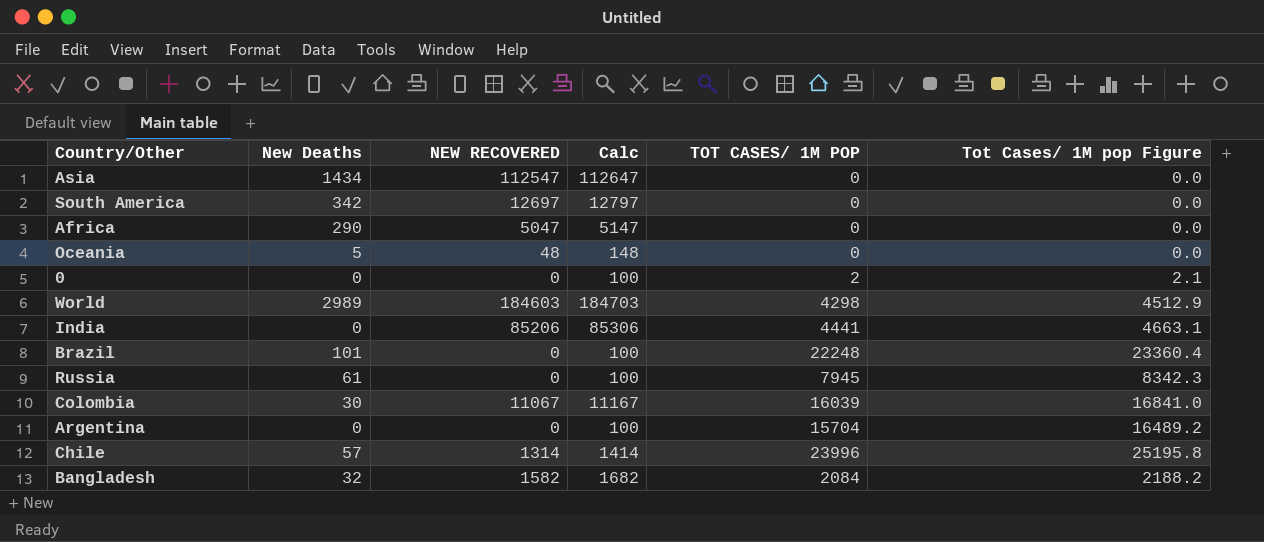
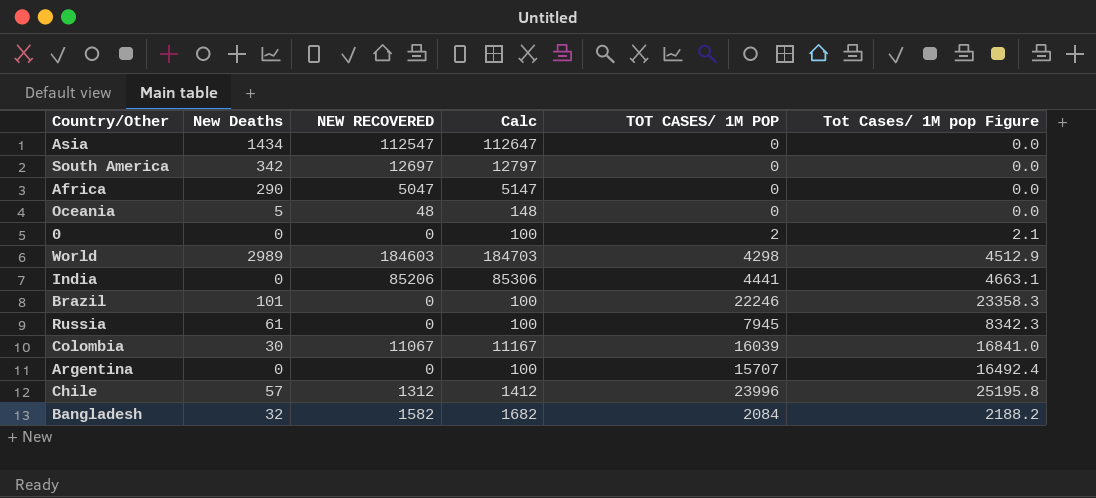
Brazil | TOT CASES/ 1M POP: 22248 -> 22246
Brazil | Tot Cases/ 1M pop Figure: 23360.4 -> 23358.3
Argentina | TOT CASES/ 1M POP: 15704 -> 15707
Argentina | Tot Cases/ 1M pop Figure: 16489.2 -> 16492.4
Chile | NEW RECOVERED: 1314 -> 1312
Chile | Calc: 1414 -> 1412

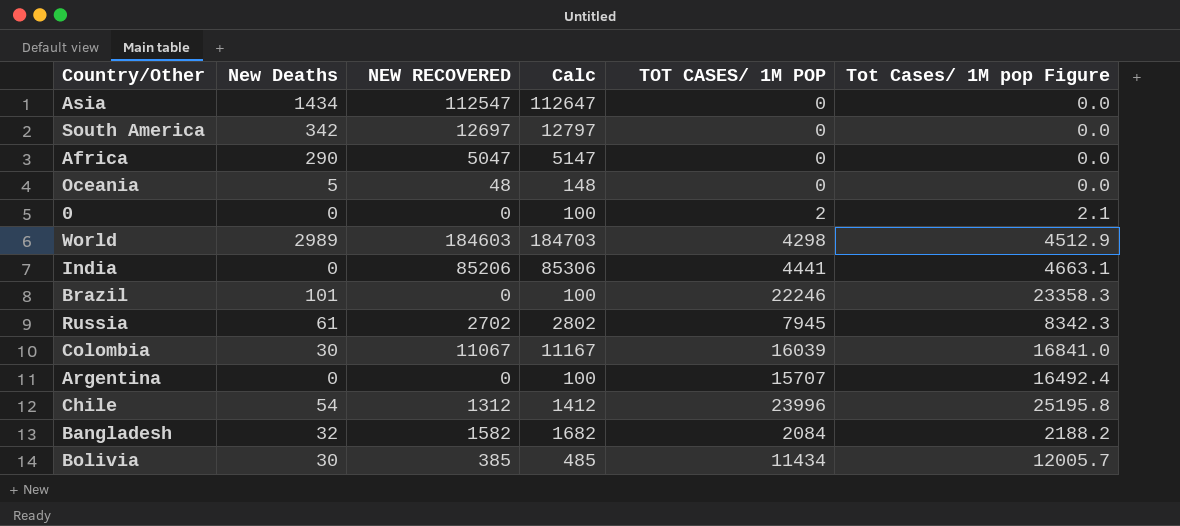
Russia | NEW RECOVERED: 0 -> 2702
Russia | Calc: 100 -> 2802
Chile | New Deaths: 57 -> 54
row Bolivia: none -> 30 | 385 | 485 | 11434 | 12005.7

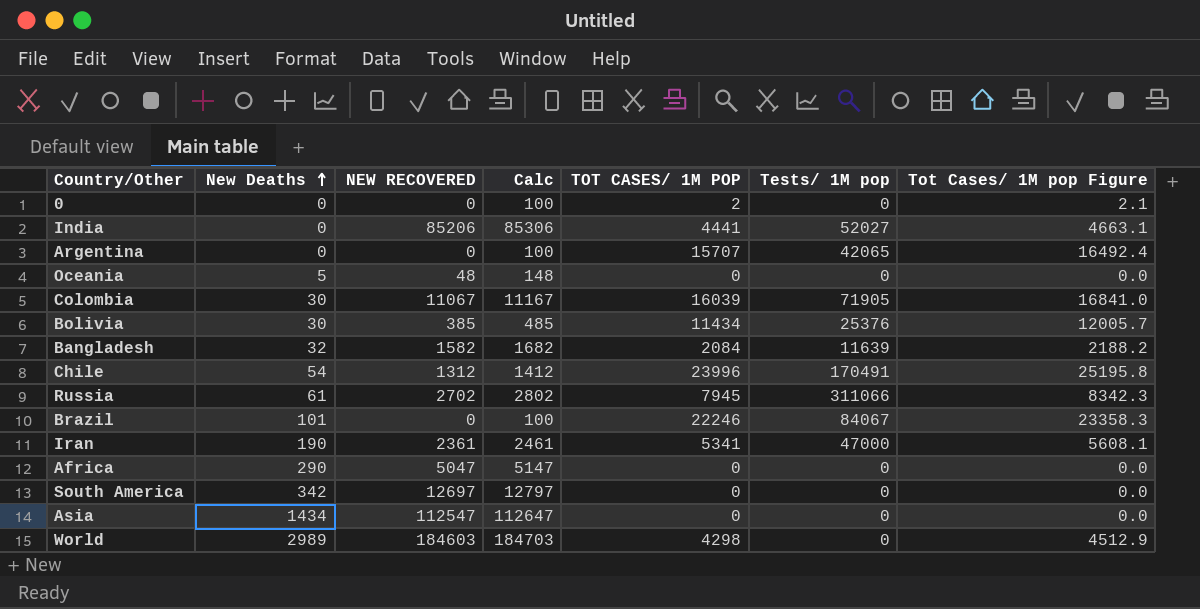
row order: none -> New Deaths ascending
column Tests/ 1M pop | position: none -> 6
row Iran: none -> 190 | 2361 | 2461 | 5341 | 47000 | 5608.1

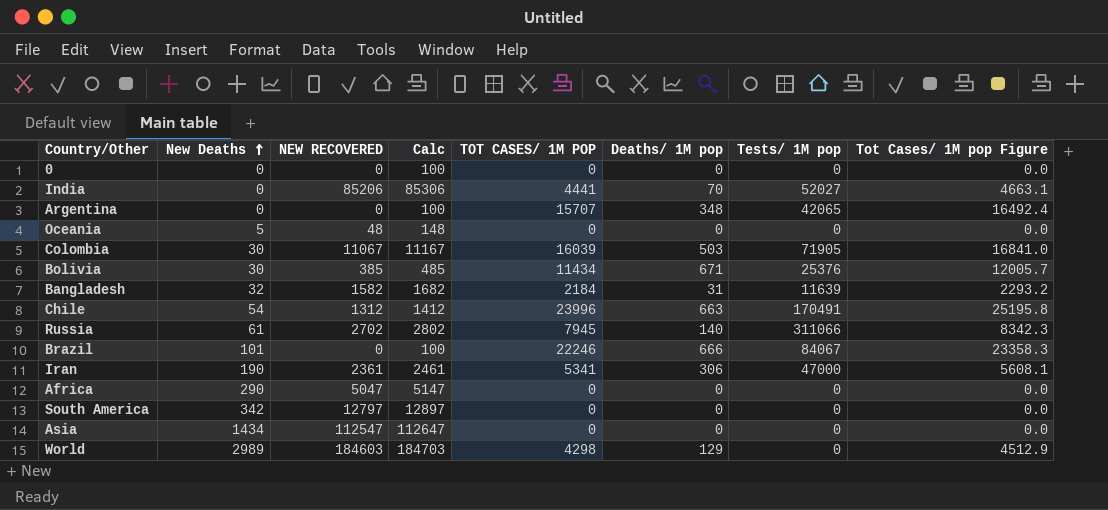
column Deaths/ 1M pop | position: none -> 6
0 | TOT CASES/ 1M POP: 2 -> 0
0 | Tot Cases/ 1M pop Figure: 2.1 -> 0.0
Bangladesh | TOT CASES/ 1M POP: 2084 -> 2184
Bangladesh | Tot Cases/ 1M pop Figure: 2188.2 -> 2293.2
South America | NEW RECOVERED: 12697 -> 12797
South America | Calc: 12797 -> 12897

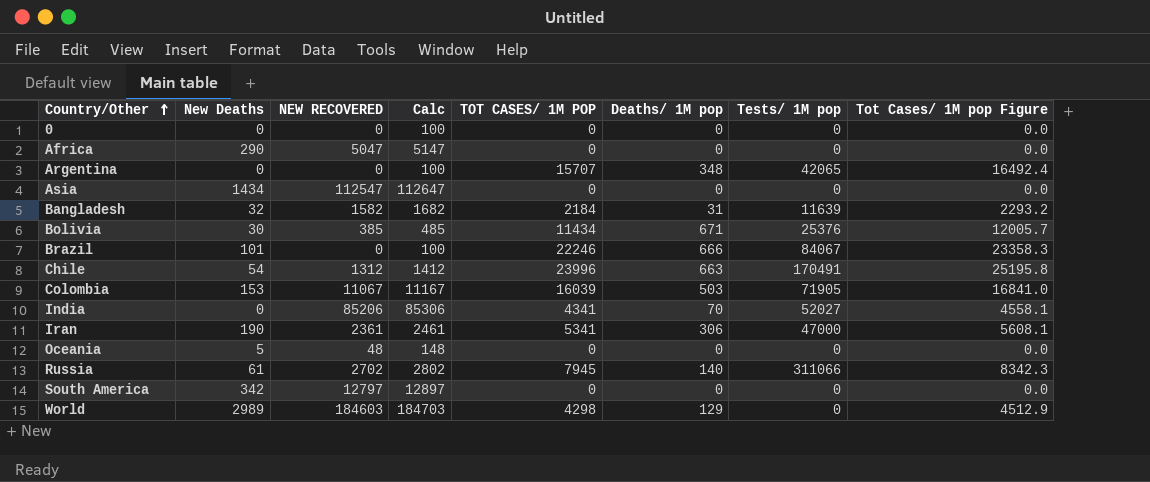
row order: New Deaths ascending -> Country/Other ascending
Colombia | New Deaths: 30 -> 153
India | TOT CASES/ 1M POP: 4441 -> 4341
India | Tot Cases/ 1M pop Figure: 4663.1 -> 4558.1

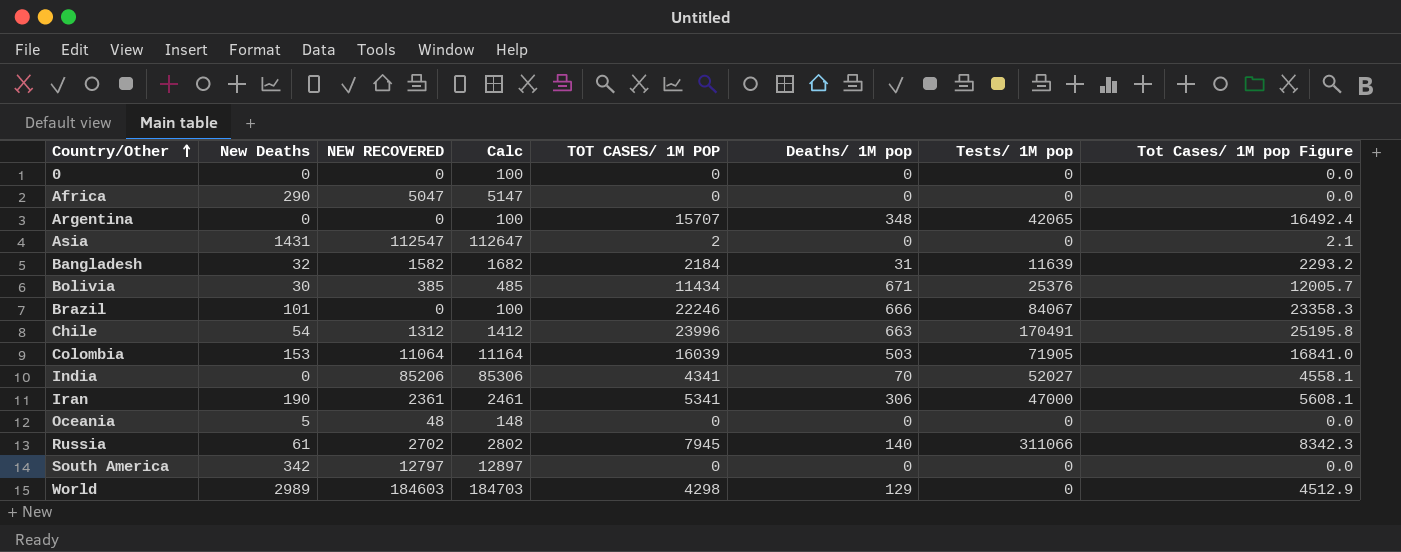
Asia | New Deaths: 1434 -> 1431
Asia | TOT CASES/ 1M POP: 0 -> 2
Asia | Tot Cases/ 1M pop Figure: 0.0 -> 2.1
Colombia | NEW RECOVERED: 11067 -> 11064
Colombia | Calc: 11167 -> 11164

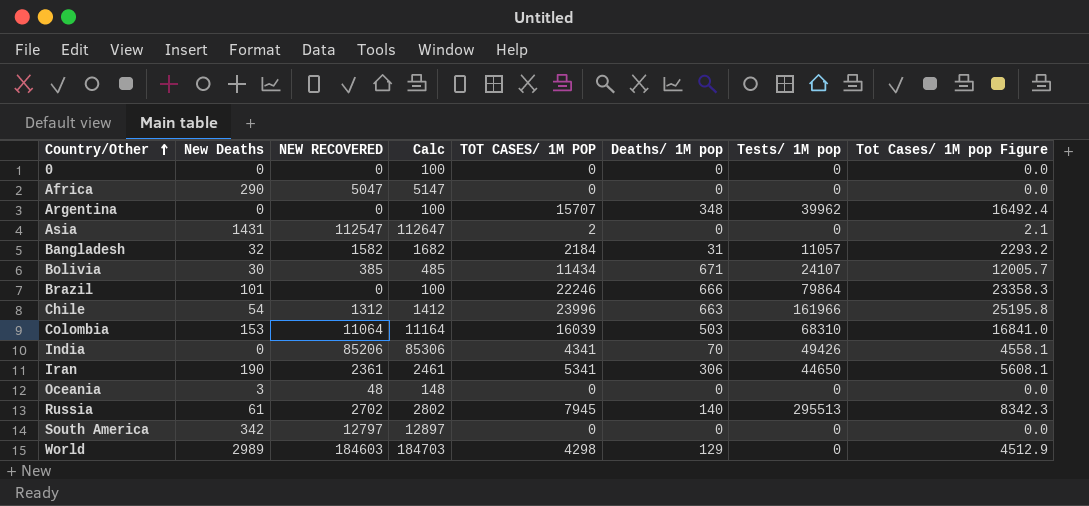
Argentina | Tests/ 1M pop: 42065 -> 39962
Bangladesh | Tests/ 1M pop: 11639 -> 11057
Bolivia | Tests/ 1M pop: 25376 -> 24107
Brazil | Tests/ 1M pop: 84067 -> 79864
Chile | Tests/ 1M pop: 170491 -> 161966
Colombia | Tests/ 1M pop: 71905 -> 68310
India | Tests/ 1M pop: 52027 -> 49426
Iran | Tests/ 1M pop: 47000 -> 44650
Oceania | New Deaths: 5 -> 3
Russia | Tests/ 1M pop: 311066 -> 295513

